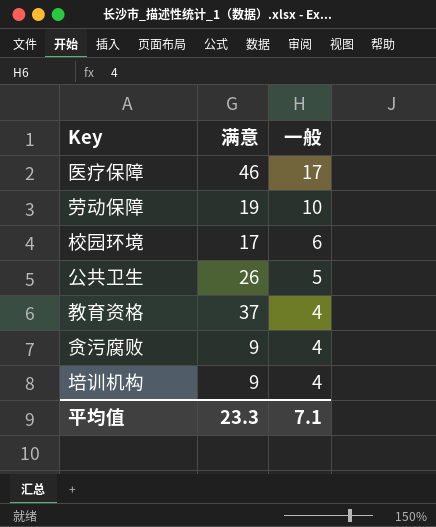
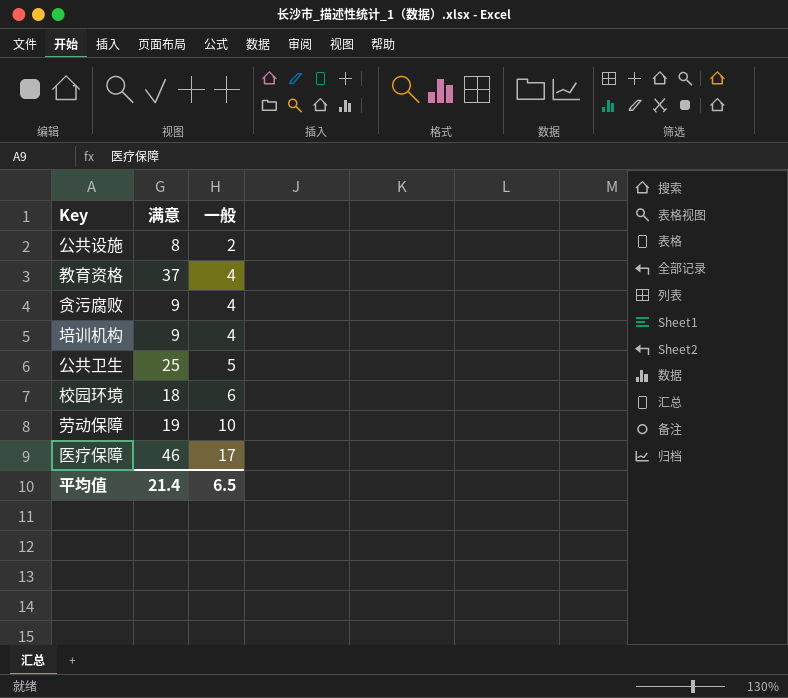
row order: 一般 descending -> 一般 ascending
row 公共设施: none -> 8 | 2
公共卫生 | 满意: 26 -> 25
校园环境 | 满意: 17 -> 18
平均值 | 满意: 23.3 -> 21.4
平均值 | 一般: 7.1 -> 6.5

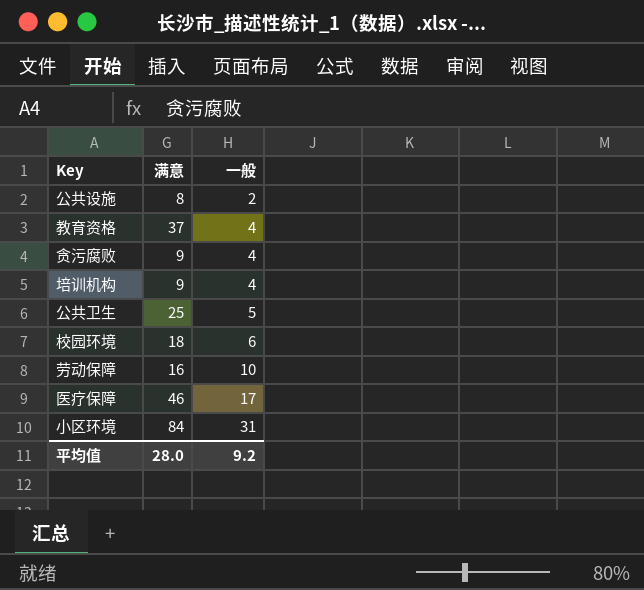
劳动保障 | 满意: 19 -> 16
row 小区环境: none -> 84 | 31
平均值 | 满意: 21.4 -> 28.0
平均值 | 一般: 6.5 -> 9.2

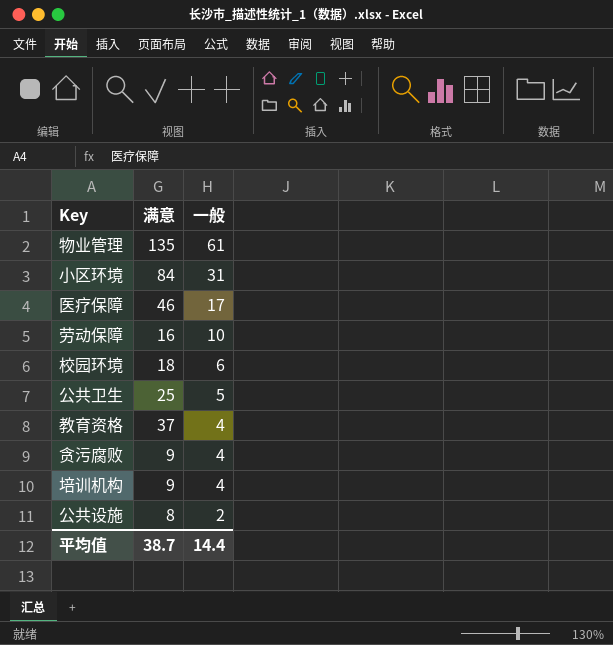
row order: 一般 ascending -> 一般 descending
row 物业管理: none -> 135 | 61
平均值 | 满意: 28.0 -> 38.7
平均值 | 一般: 9.2 -> 14.4

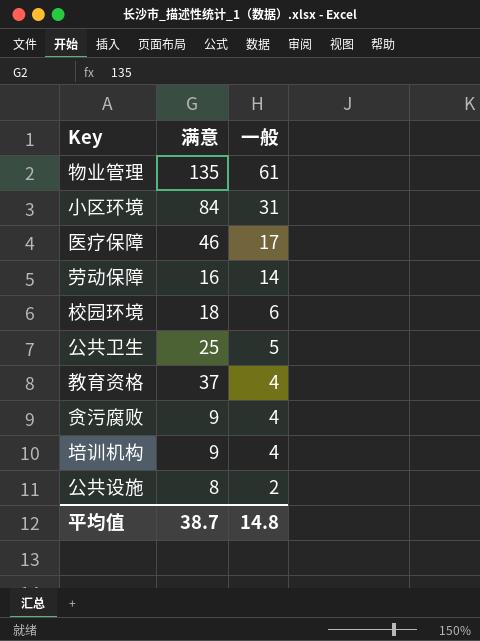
劳动保障 | 一般: 10 -> 14
平均值 | 一般: 14.4 -> 14.8

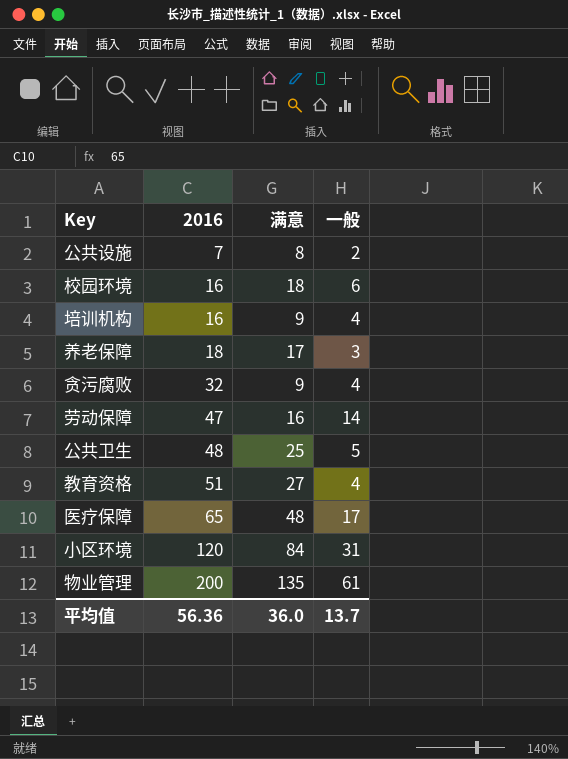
row order: 一般 descending -> 2016 ascending
column 2016 | position: none -> 2
row 养老保障: none -> 18 | 17 | 3
教育资格 | 满意: 37 -> 27
医疗保障 | 满意: 46 -> 48
平均值 | 满意: 38.7 -> 36.0
平均值 | 一般: 14.8 -> 13.7

